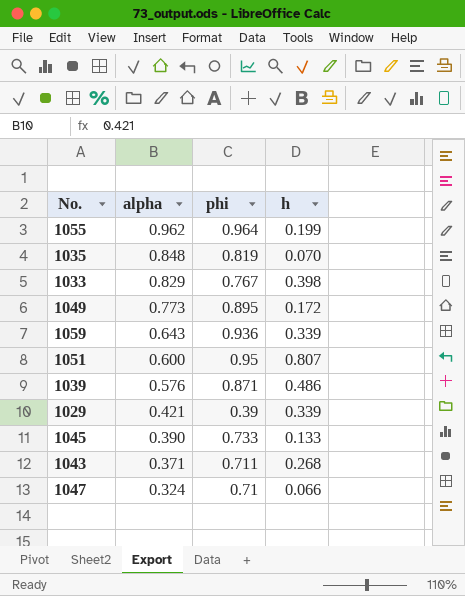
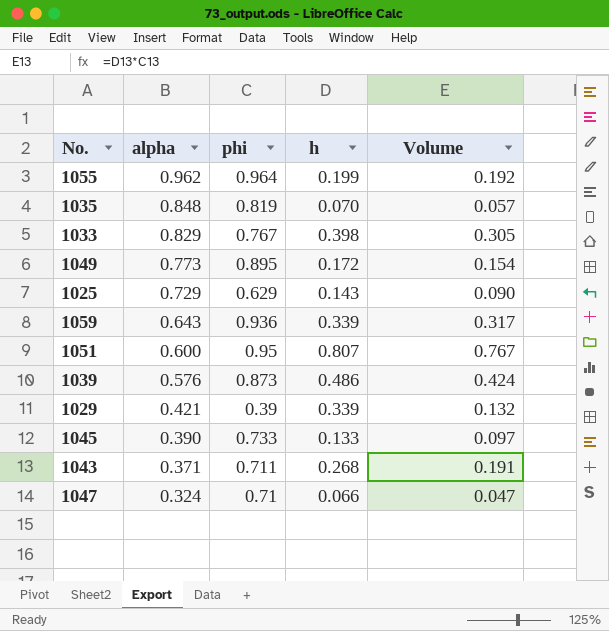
column Volume | formula: none -> [phi] * [h]
row 1025: none -> 0.729 | 0.629 | 0.143 | 0.090
1039 | phi: 0.871 -> 0.873

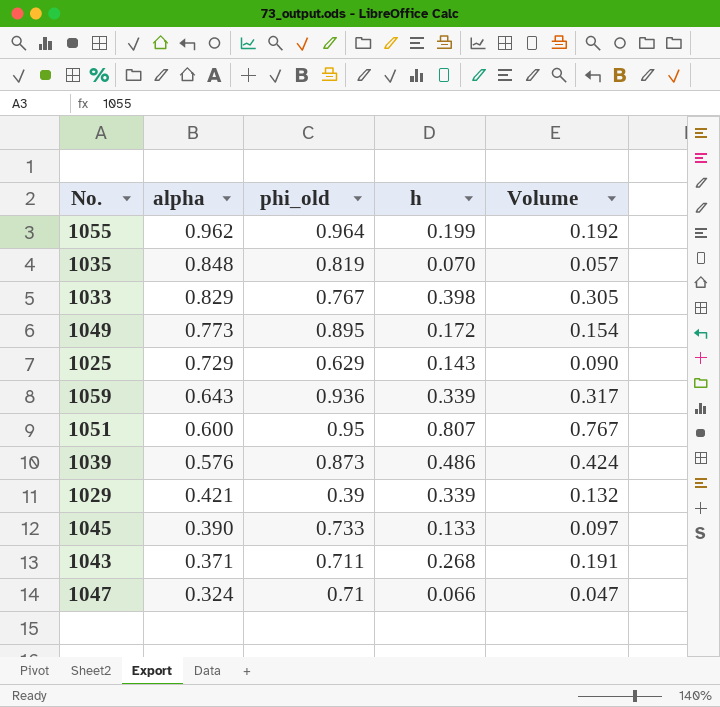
column name: phi -> phi_old

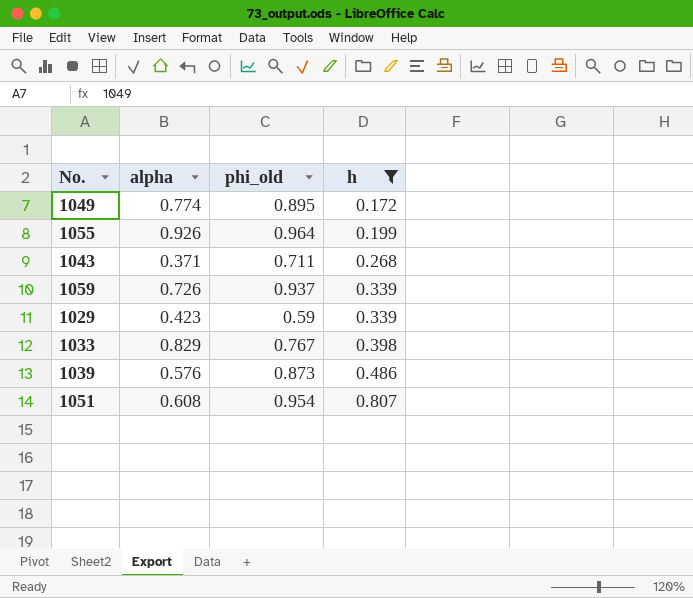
filter: none -> h >= 0.172
row order: alpha descending -> h ascending
column Volume | formula: [phi_old] * [h] -> none
1049 | alpha: 0.773 -> 0.774
1055 | alpha: 0.962 -> 0.926
1059 | alpha: 0.643 -> 0.726
1059 | phi_old: 0.936 -> 0.937
1029 | alpha: 0.421 -> 0.423
1029 | phi_old: 0.39 -> 0.59
1051 | alpha: 0.600 -> 0.608
1051 | phi_old: 0.95 -> 0.954

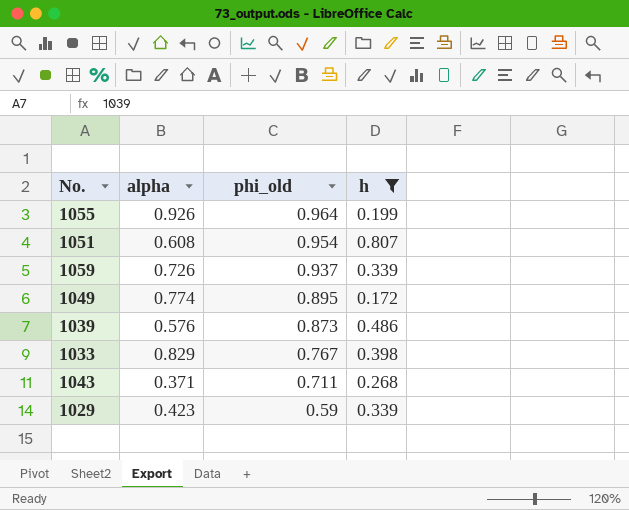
row order: h ascending -> phi_old descending

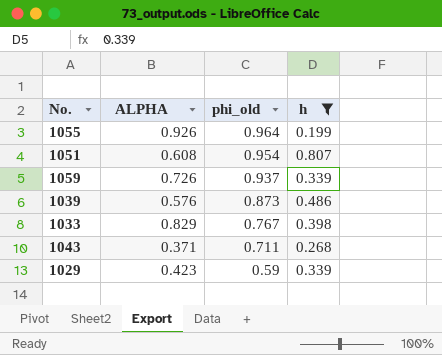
column name: alpha -> ALPHA
row 1049: 0.774 | 0.895 | 0.172 -> none

